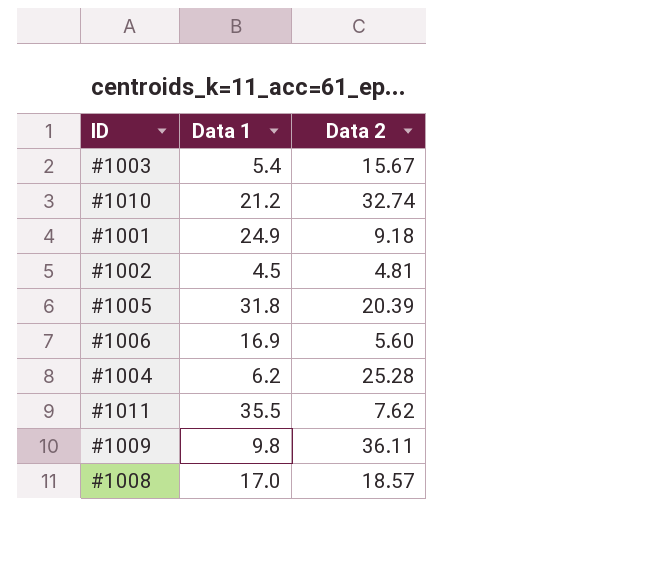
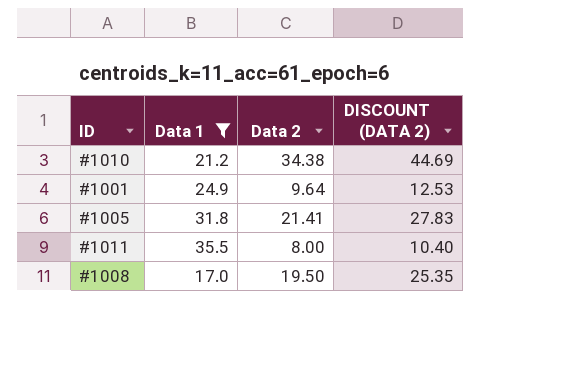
filter: none -> Data 1 >= 17.0
column DISCOUNT (DATA 2) | formula: none -> [Data 2] * 1.3
#1010 | Data 2: 32.74 -> 34.38
#1001 | Data 2: 9.18 -> 9.64
#1005 | Data 2: 20.39 -> 21.41
#1011 | Data 2: 7.62 -> 8.00
#1008 | Data 2: 18.57 -> 19.50

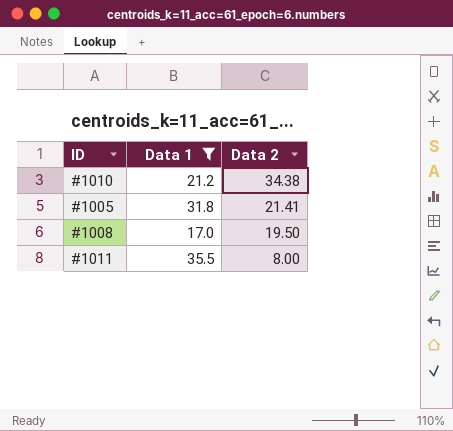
row order: none -> Data 2 descending
column DISCOUNT (DATA 2) | formula: [Data 2] * 1.3 -> none
row #1001: 24.9 | 9.64 | 12.53 -> none

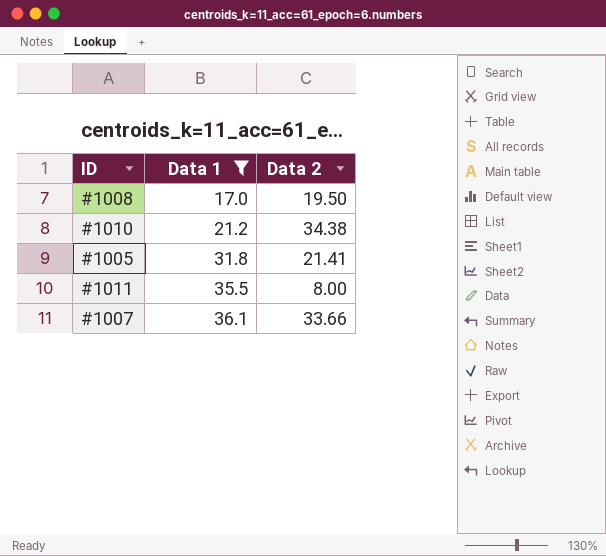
row order: Data 2 descending -> Data 1 ascending
row #1007: none -> 36.1 | 33.66

